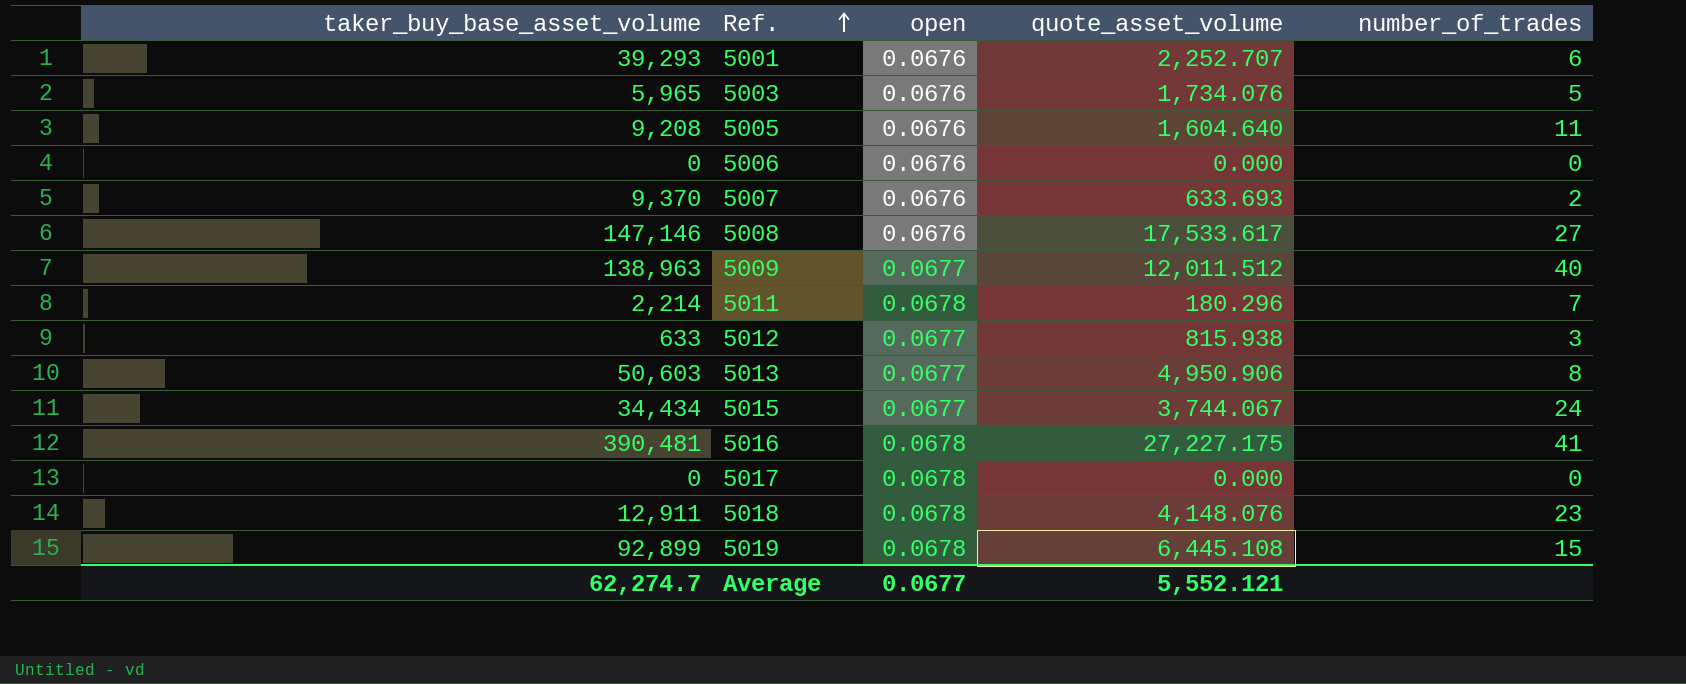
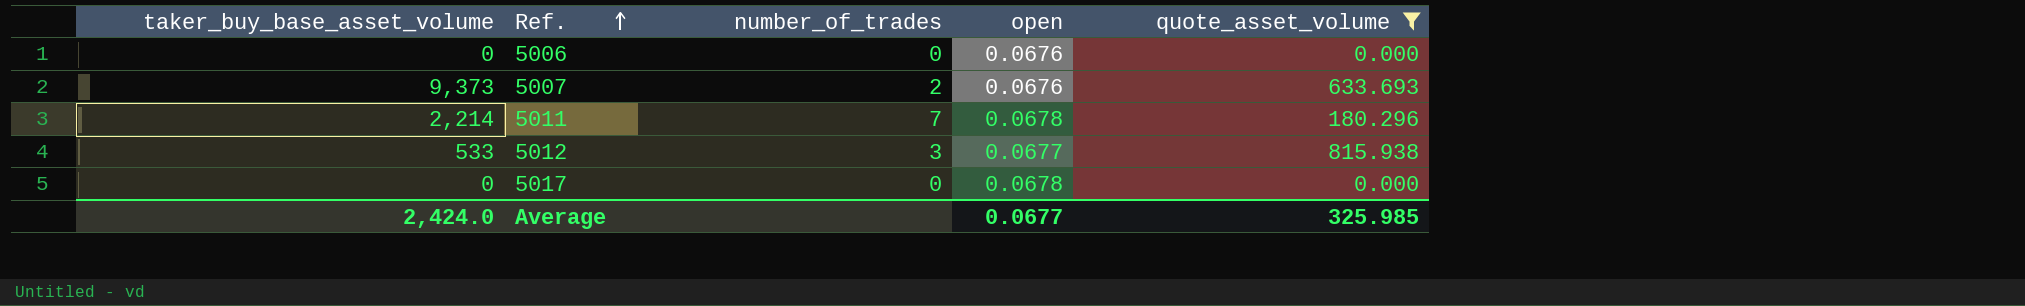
filter: none -> quote_asset_volume <= 815.938
column number_of_trades | position: 5 -> 3
5007 | taker_buy_base_asset_volume: 9,370 -> 9,373
5012 | taker_buy_base_asset_volume: 633 -> 533
Average | taker_buy_base_asset_volume: 62,274.7 -> 2,424.0
Average | quote_asset_volume: 5,552.121 -> 325.985

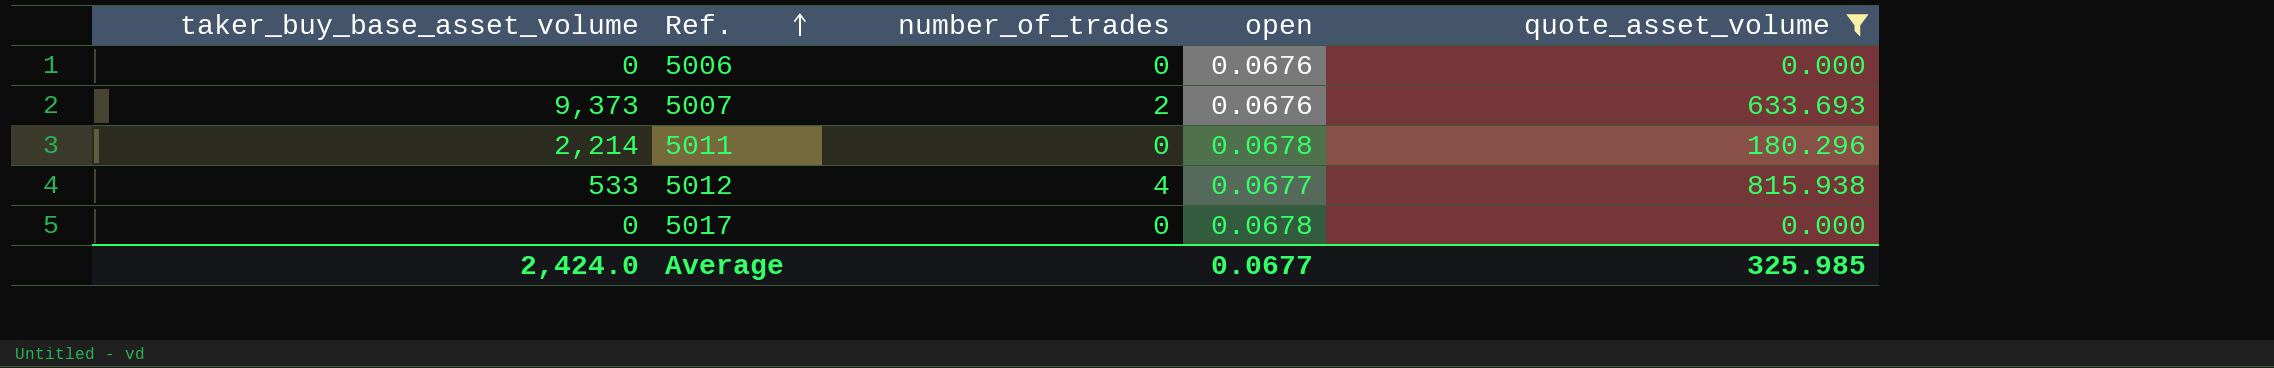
5011 | number_of_trades: 7 -> 0
5012 | number_of_trades: 3 -> 4

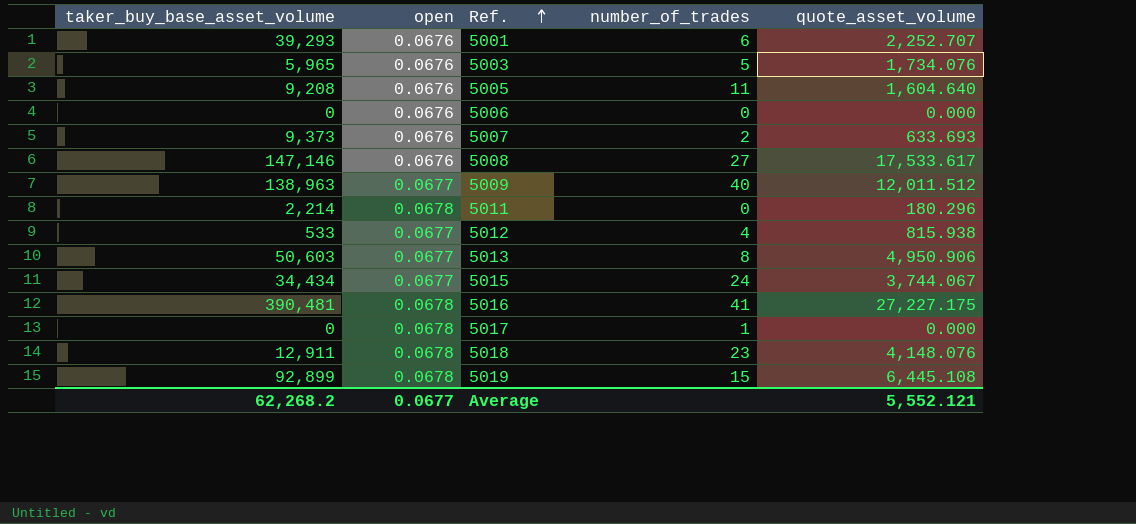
filter: quote_asset_volume <= 815.938 -> none
column open | position: 4 -> 2
5017 | number_of_trades: 0 -> 1
Average | taker_buy_base_asset_volume: 2,424.0 -> 62,268.2
Average | quote_asset_volume: 325.985 -> 5,552.121

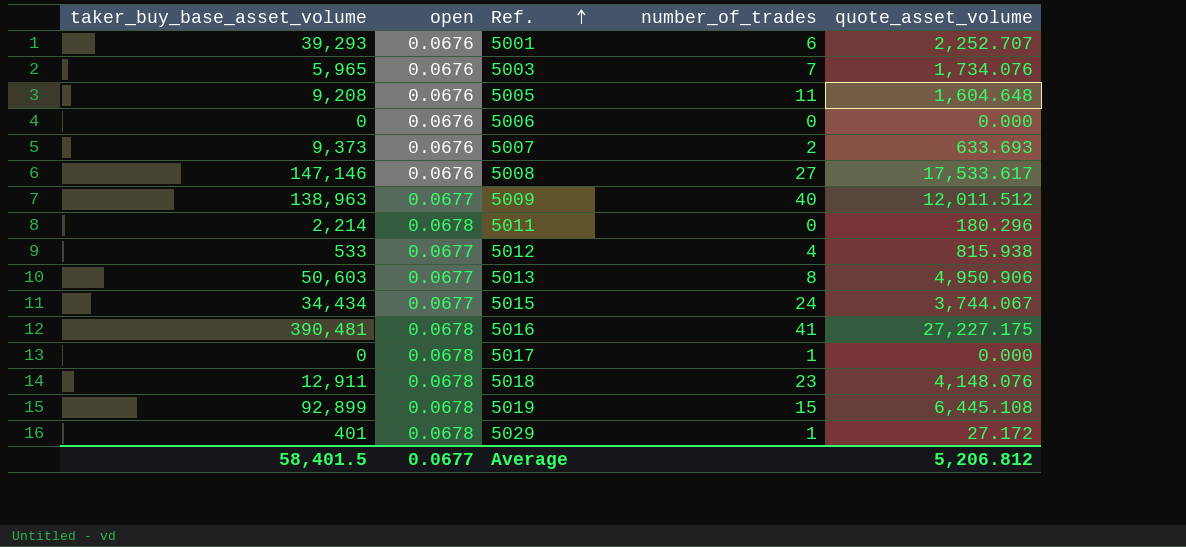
5003 | number_of_trades: 5 -> 7
5005 | quote_asset_volume: 1,604.640 -> 1,604.648
row 5029: none -> 401 | 0.0678 | 1 | 27.172
Average | taker_buy_base_asset_volume: 62,268.2 -> 58,401.5
Average | quote_asset_volume: 5,552.121 -> 5,206.812

